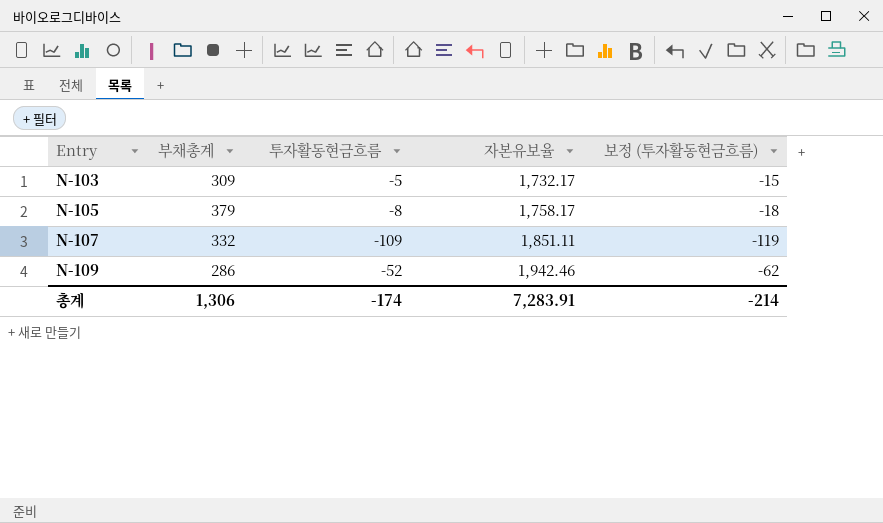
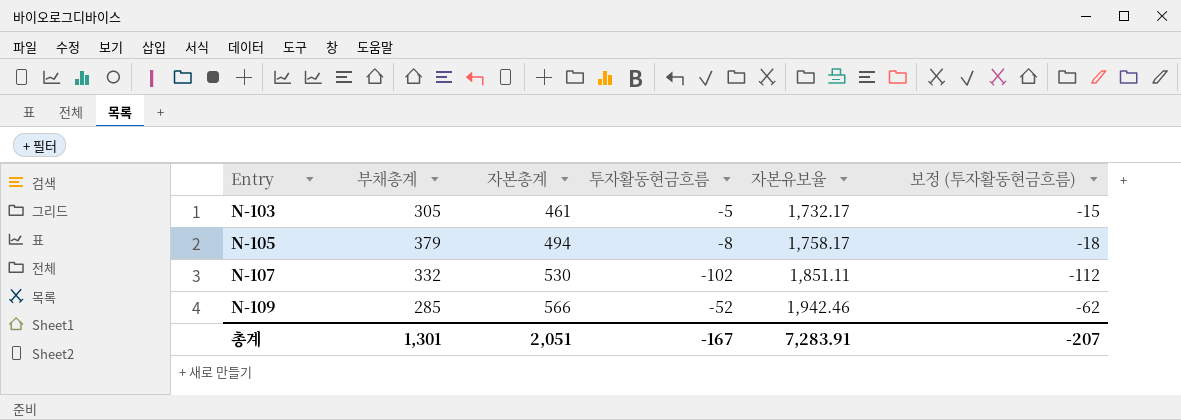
column 자본총계 | position: none -> 3
N-103 | 부채총계: 309 -> 305
N-107 | 투자활동현금흐름: -109 -> -102
N-107 | 보정 (투자활동현금흐름): -119 -> -112
N-109 | 부채총계: 286 -> 285
총계 | 부채총계: 1,306 -> 1,301
총계 | 투자활동현금흐름: -174 -> -167
총계 | 보정 (투자활동현금흐름): -214 -> -207

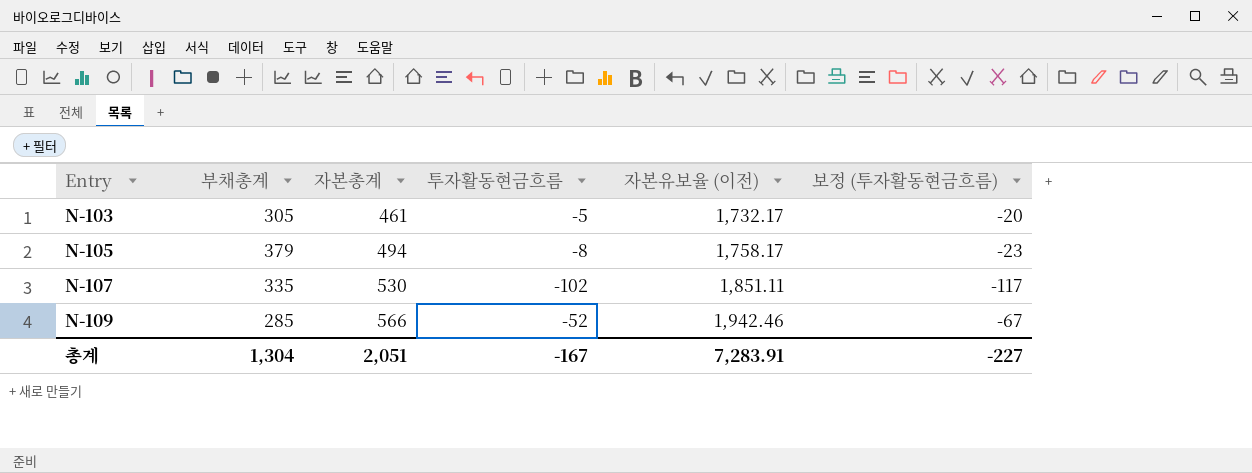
column name: 자본유보율 -> 자본유보율 (이전)
column 보정 (투자활동현금흐름) | formula: [투자활동현금흐름] - 10 -> [투자활동현금흐름] - 15
N-107 | 부채총계: 332 -> 335
총계 | 부채총계: 1,301 -> 1,304
총계 | 보정 (투자활동현금흐름): -207 -> -227

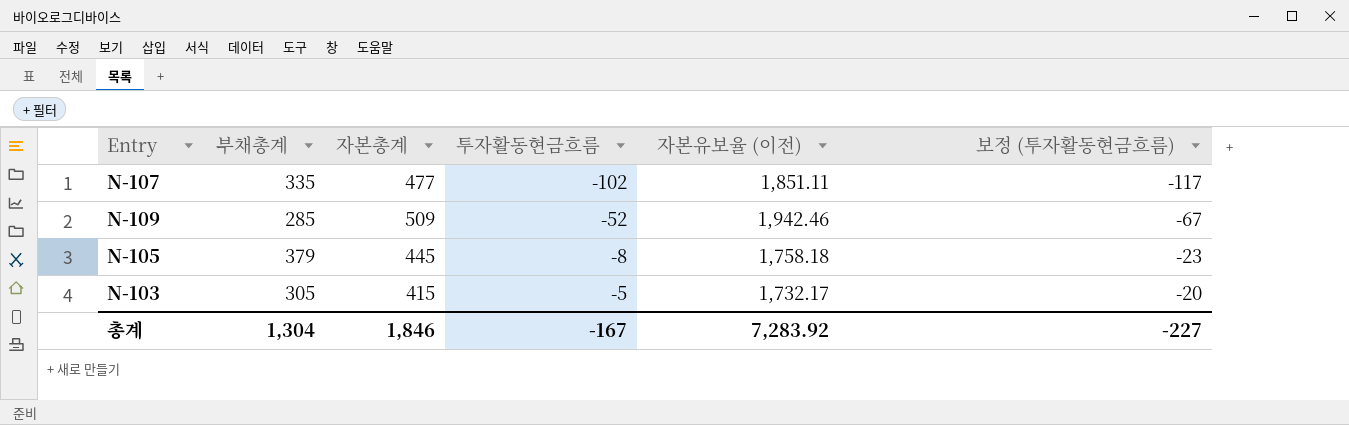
row order: Entry ascending -> 투자활동현금흐름 ascending
N-107 | 자본총계: 530 -> 477
N-109 | 자본총계: 566 -> 509
N-105 | 자본총계: 494 -> 445
N-105 | 자본유보율 (이전): 1,758.17 -> 1,758.18
N-103 | 자본총계: 461 -> 415
총계 | 자본총계: 2,051 -> 1,846
총계 | 자본유보율 (이전): 7,283.91 -> 7,283.92

